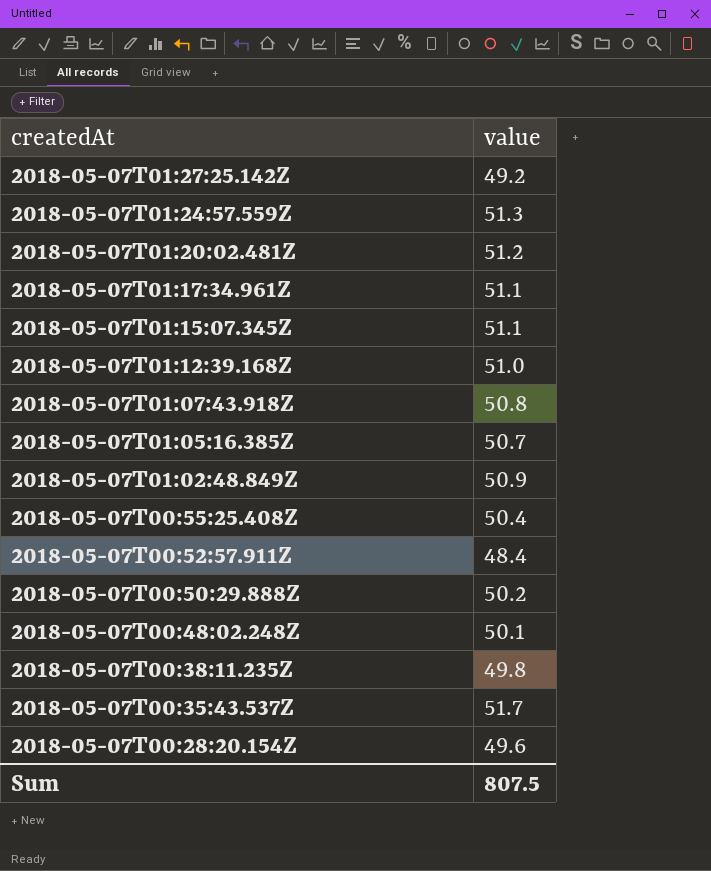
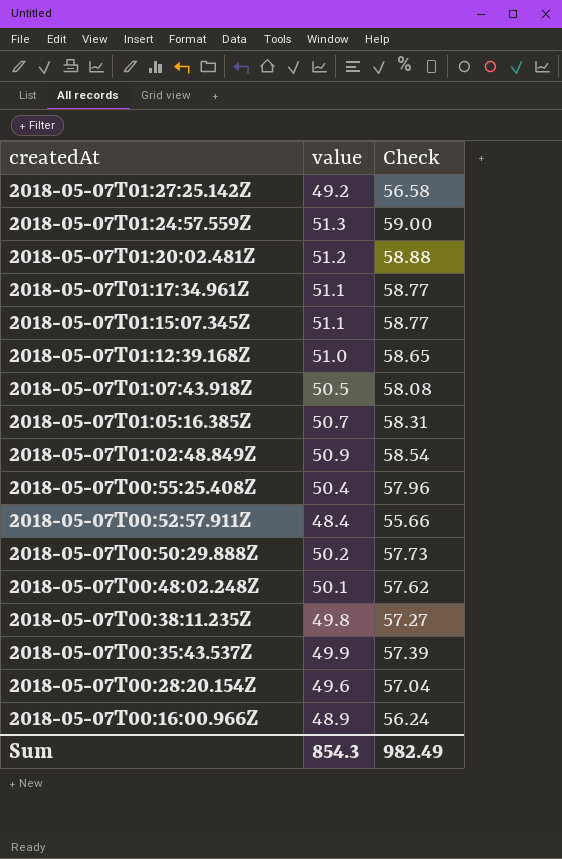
column Check | formula: none -> [value] * 1.15
2018-05-07T01:07:43.918Z | value: 50.8 -> 50.5
2018-05-07T00:35:43.537Z | value: 51.7 -> 49.9
row 2018-05-07T00:16:00.966Z: none -> 48.9 | 56.24
Sum | value: 807.5 -> 854.3

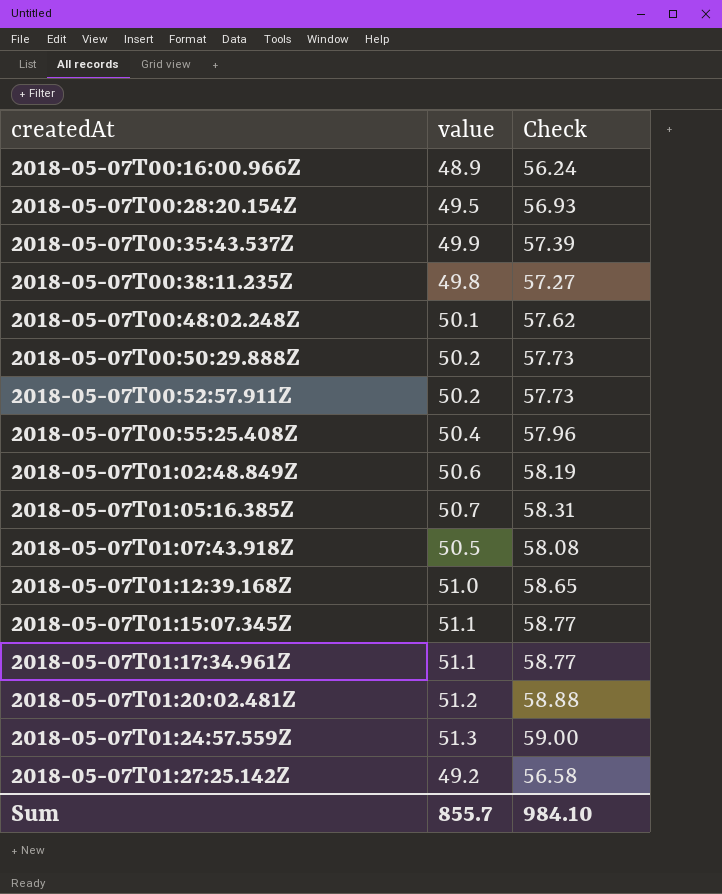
row order: createdAt descending -> createdAt ascending
2018-05-07T00:28:20.154Z | value: 49.6 -> 49.5
2018-05-07T00:28:20.154Z | Check: 57.04 -> 56.93
2018-05-07T00:52:57.911Z | value: 48.4 -> 50.2
2018-05-07T00:52:57.911Z | Check: 55.66 -> 57.73
2018-05-07T01:02:48.849Z | value: 50.9 -> 50.6
2018-05-07T01:02:48.849Z | Check: 58.54 -> 58.19
Sum | value: 854.3 -> 855.7
Sum | Check: 982.49 -> 984.10

